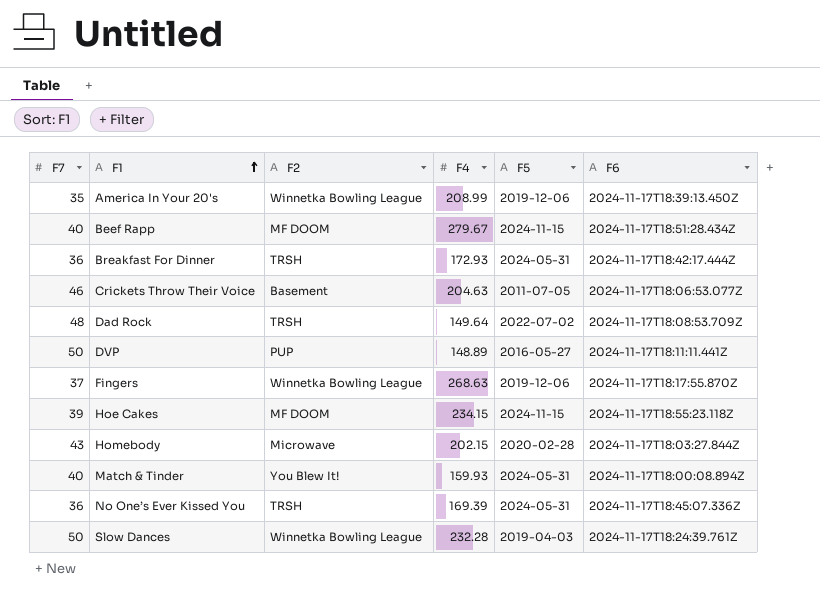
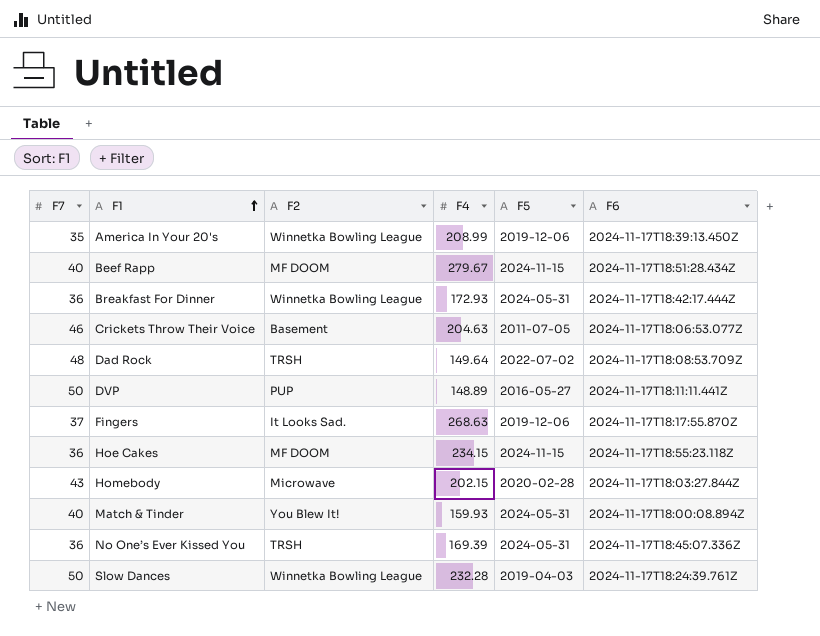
Breakfast For Dinner | F2: TRSH -> Winnetka Bowling League
Fingers | F2: Winnetka Bowling League -> It Looks Sad.
Hoe Cakes | F7: 39 -> 36

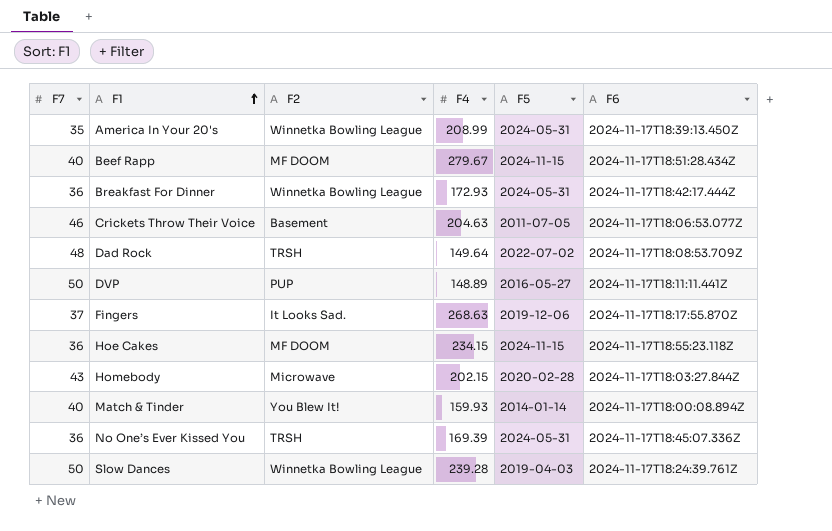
America In Your 20's | F5: 2019-12-06 -> 2024-05-31
Match & Tinder | F5: 2024-05-31 -> 2014-01-14
Slow Dances | F4: 232.28 -> 239.28

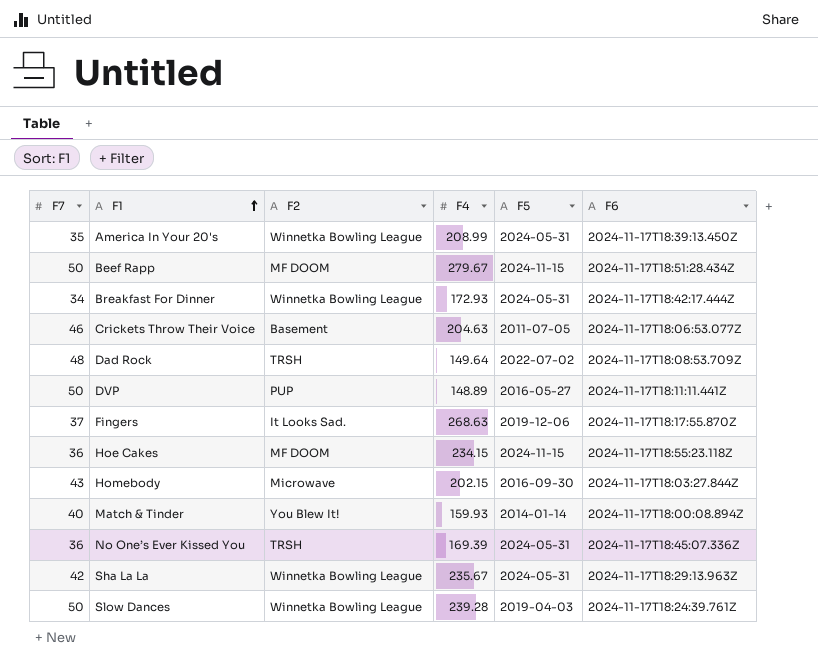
Beef Rapp | F7: 40 -> 50
Breakfast For Dinner | F7: 36 -> 34
Homebody | F5: 2020-02-28 -> 2016-09-30
row Sha La La: none -> 42 | Winnetka Bowling League | 235.67 | 2024-05-31 | 2024-11-17T18:29:13.963Z

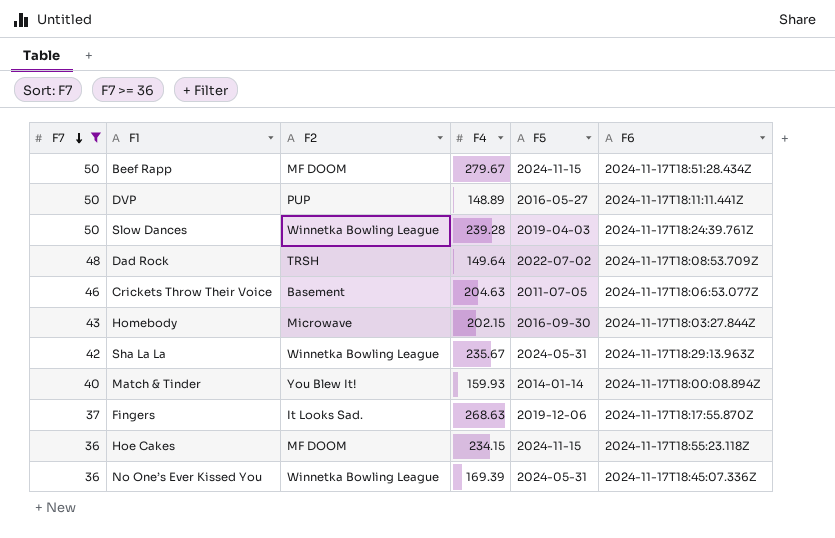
filter: none -> F7 >= 36
row order: F1 ascending -> F7 descending
No One’s Ever Kissed You | F2: TRSH -> Winnetka Bowling League

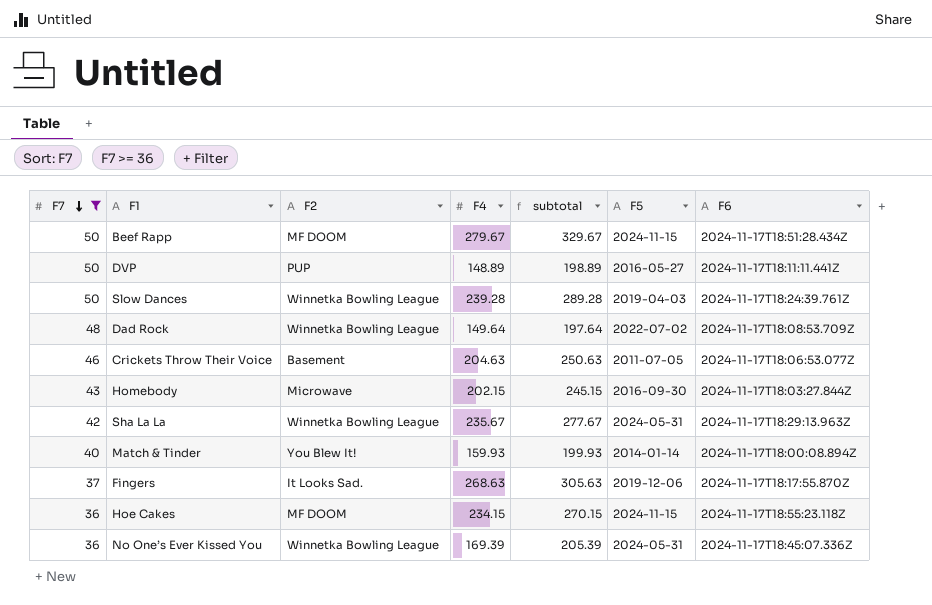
column subtotal | formula: none -> [F7] + [F4]
Dad Rock | F2: TRSH -> Winnetka Bowling League

